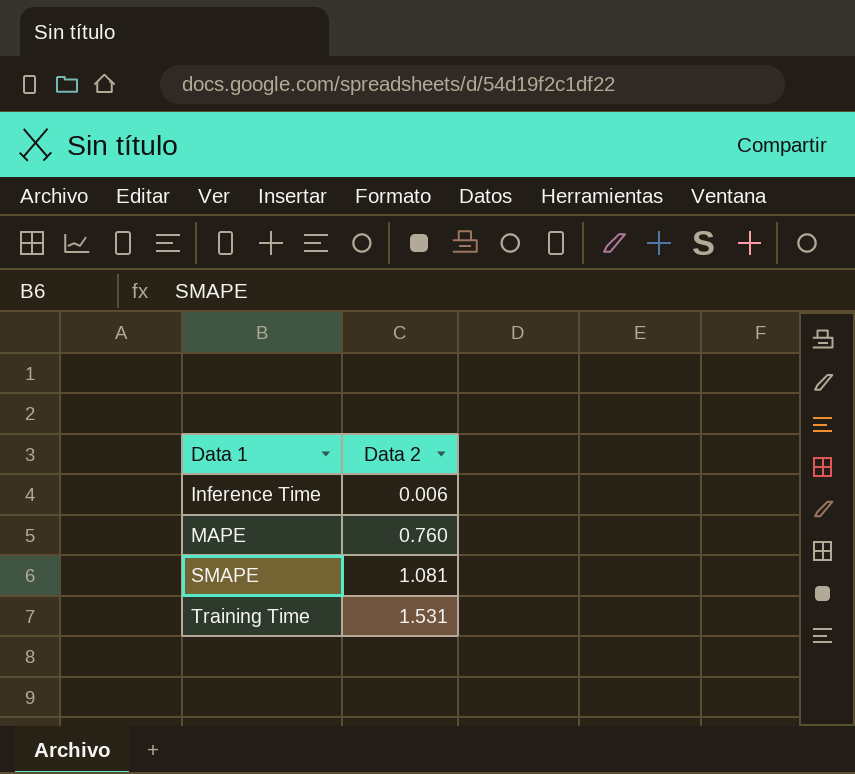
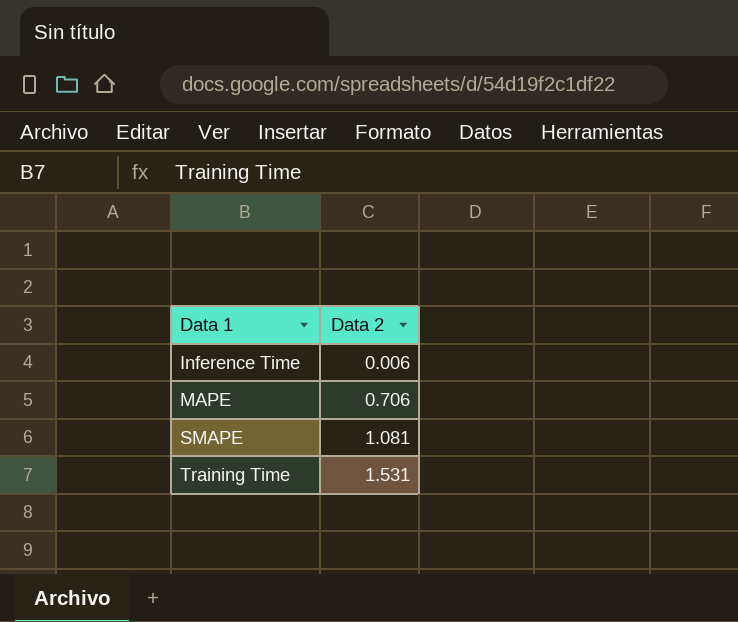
MAPE | Data 2: 0.760 -> 0.706

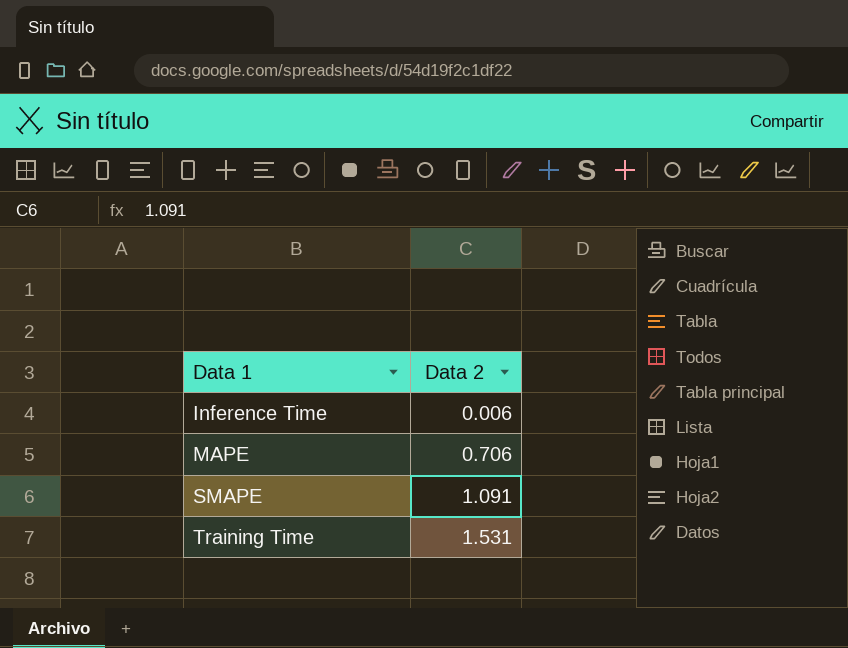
SMAPE | Data 2: 1.081 -> 1.091

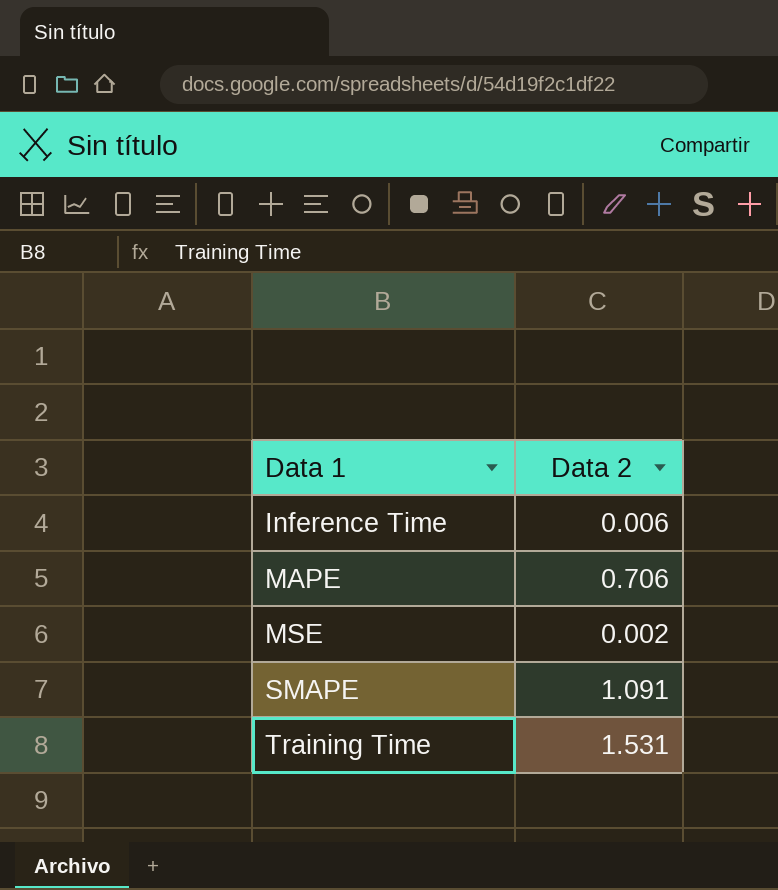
row MSE: none -> 0.002

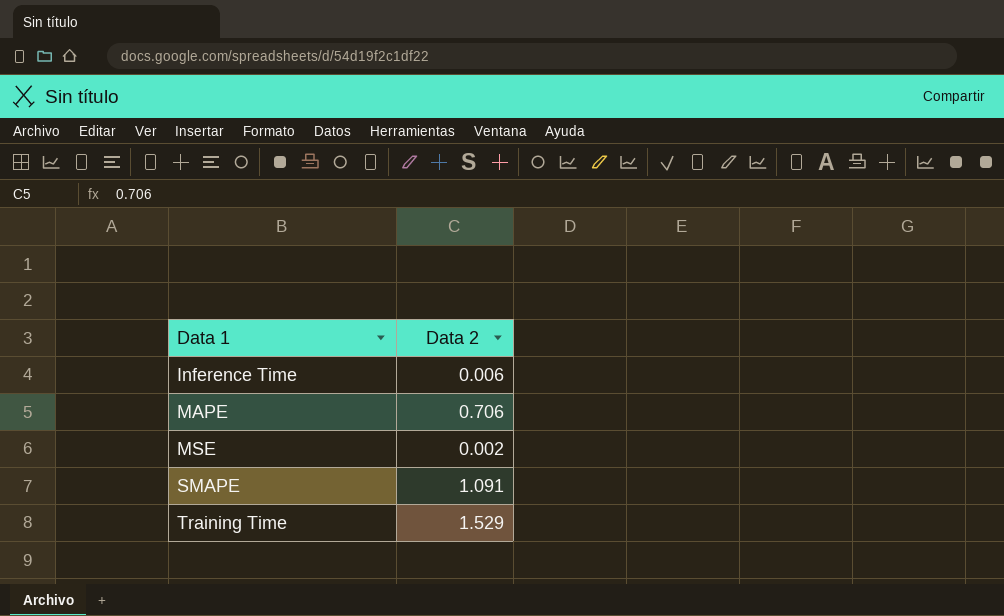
Training Time | Data 2: 1.531 -> 1.529

